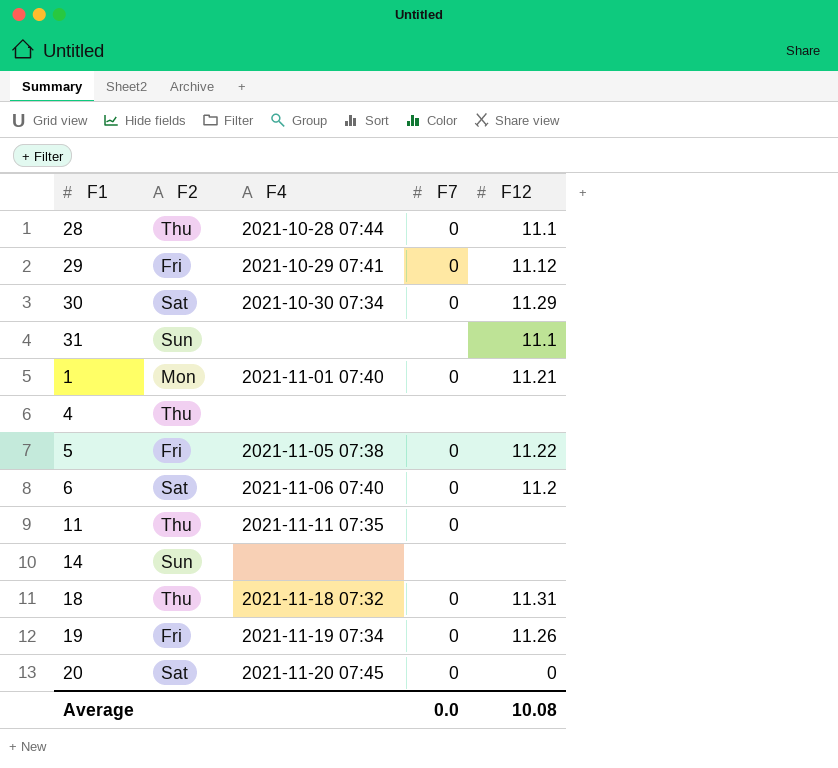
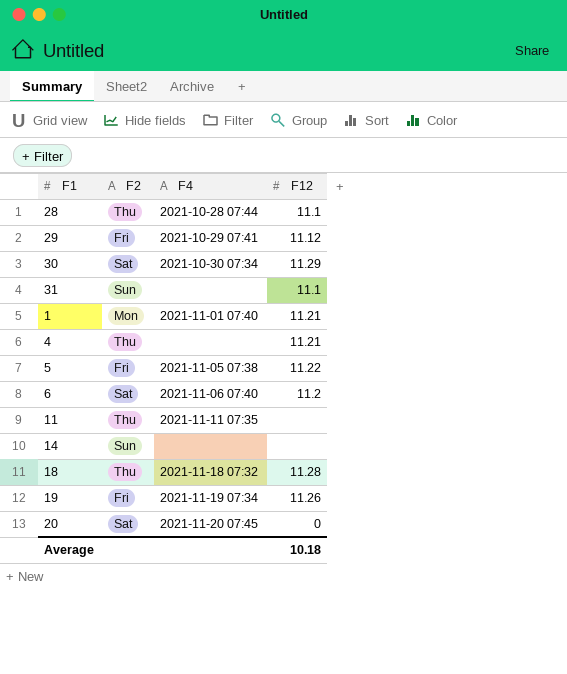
column F7 | position: 4 -> none
4 | F12: none -> 11.21
18 | F12: 11.31 -> 11.28
Average | F12: 10.08 -> 10.18

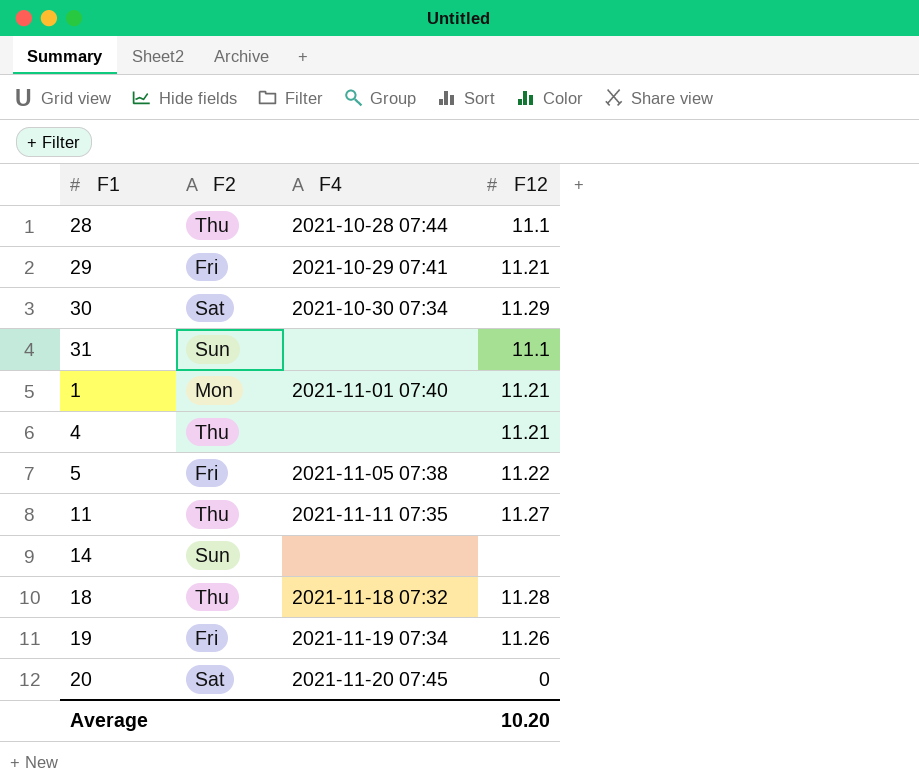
row 6: Sat | 2021-11-06 07:40 | 11.2 -> none
29 | F12: 11.12 -> 11.21
11 | F12: none -> 11.27
Average | F12: 10.18 -> 10.20

